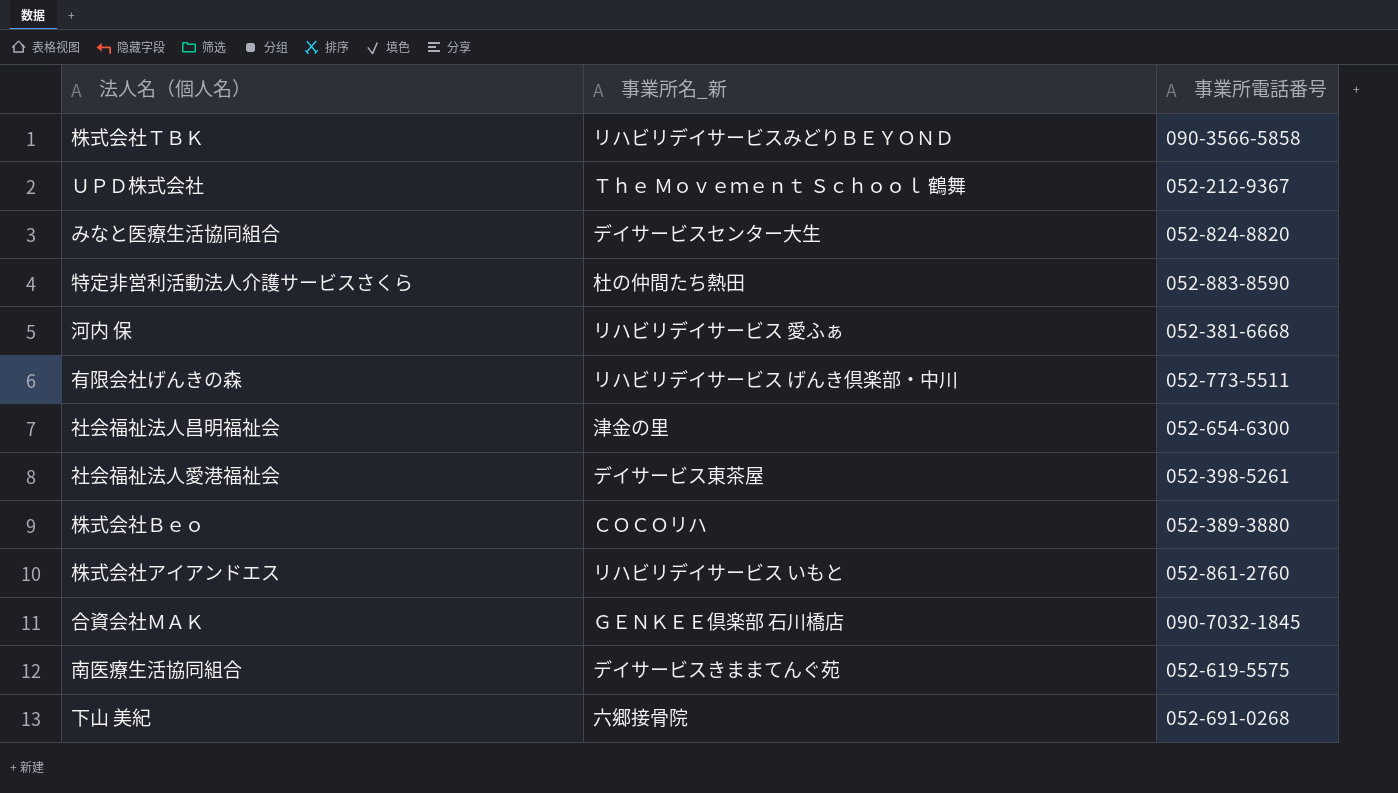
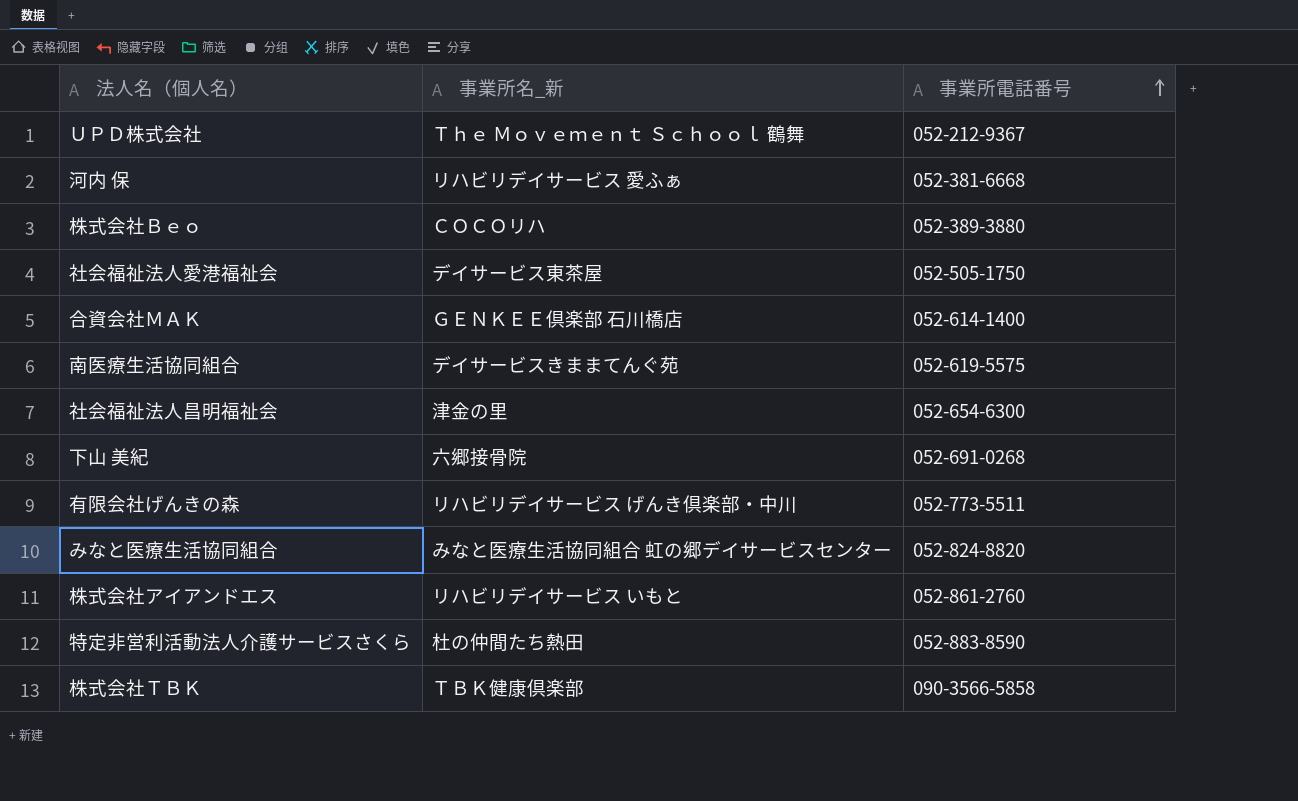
row order: none -> 事業所電話番号 ascending
社会福祉法人愛港福祉会 | 事業所電話番号: 052-398-5261 -> 052-505-1750
合資会社ＭＡＫ | 事業所電話番号: 090-7032-1845 -> 052-614-1400
みなと医療生活協同組合 | 事業所名_新: デイサービスセンター大生 -> みなと医療生活協同組合 虹の郷デイサービスセンター
株式会社ＴＢＫ | 事業所名_新: リハビリデイサービスみどりＢＥＹＯＮＤ -> ＴＢＫ健康倶楽部

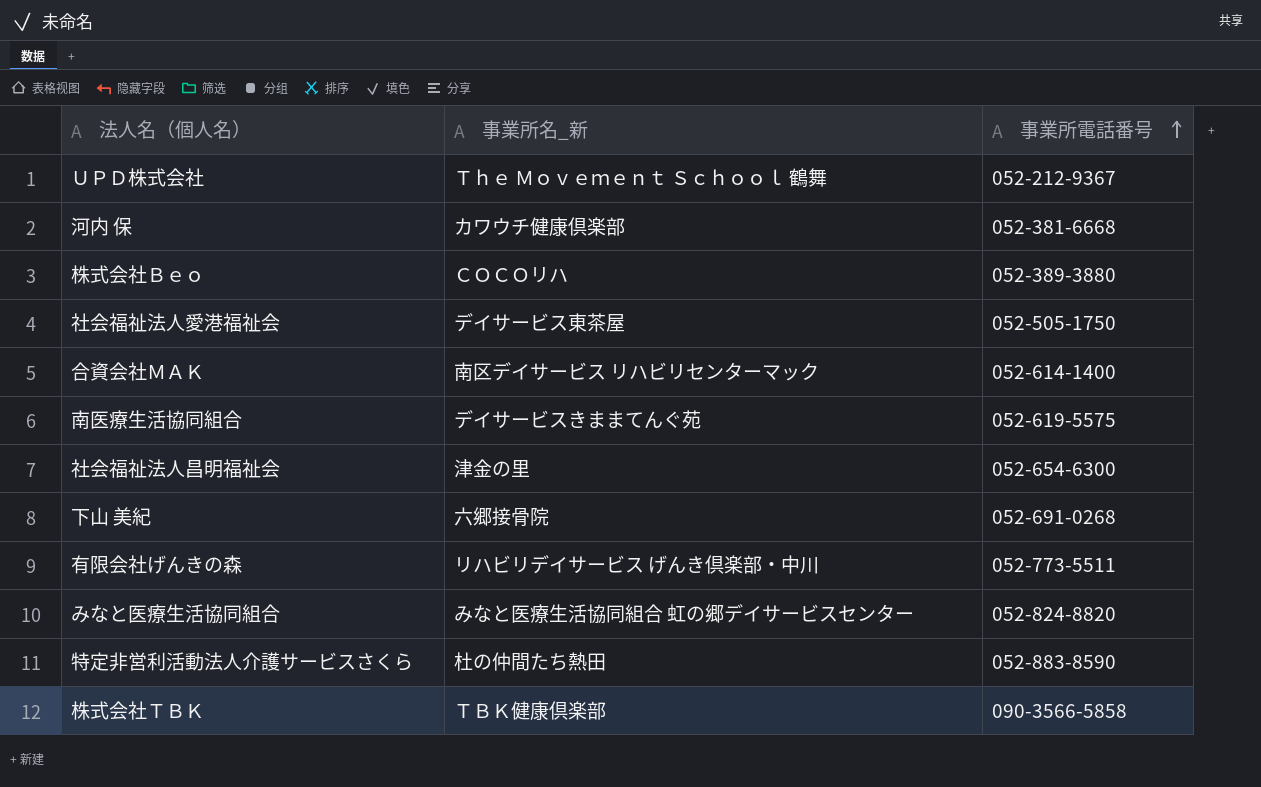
row 株式会社アイアンドエス: リハビリデイサービス いもと | 052-861-2760 -> none
河内 保 | 事業所名_新: リハビリデイサービス 愛ふぁ -> カワウチ健康倶楽部
合資会社ＭＡＫ | 事業所名_新: ＧＥＮＫＥＥ倶楽部 石川橋店 -> 南区デイサービス リハビリセンターマック

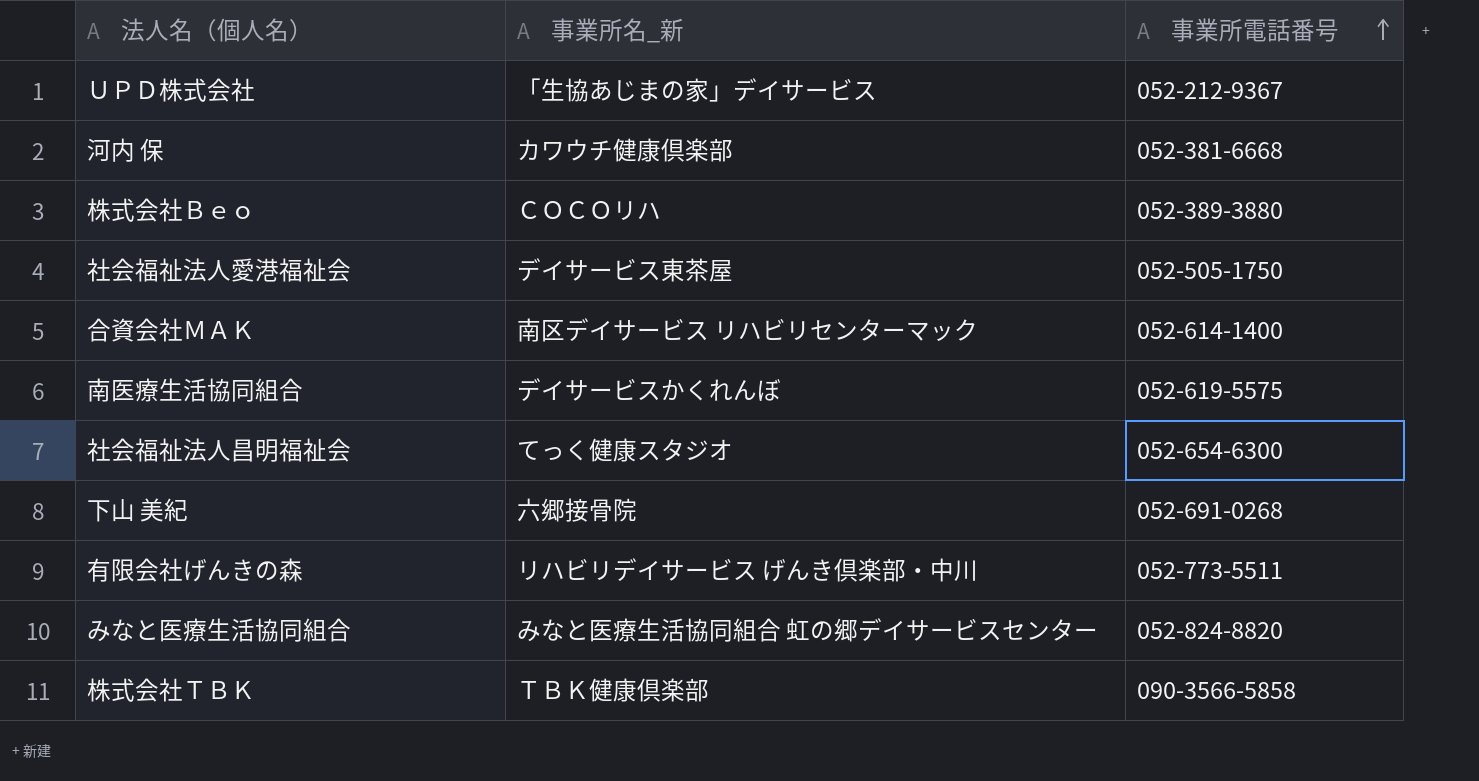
row 特定非営利活動法人介護サービスさくら: 杜の仲間たち熱田 | 052-883-8590 -> none
ＵＰＤ株式会社 | 事業所名_新: Ｔｈｅ Ｍｏｖｅｍｅｎｔ Ｓｃｈｏｏｌ 鶴舞 -> 「生協あじまの家」デイサービス
南医療生活協同組合 | 事業所名_新: デイサービスきままてんぐ苑 -> デイサービスかくれんぼ
社会福祉法人昌明福祉会 | 事業所名_新: 津金の里 -> てっく健康スタジオ

